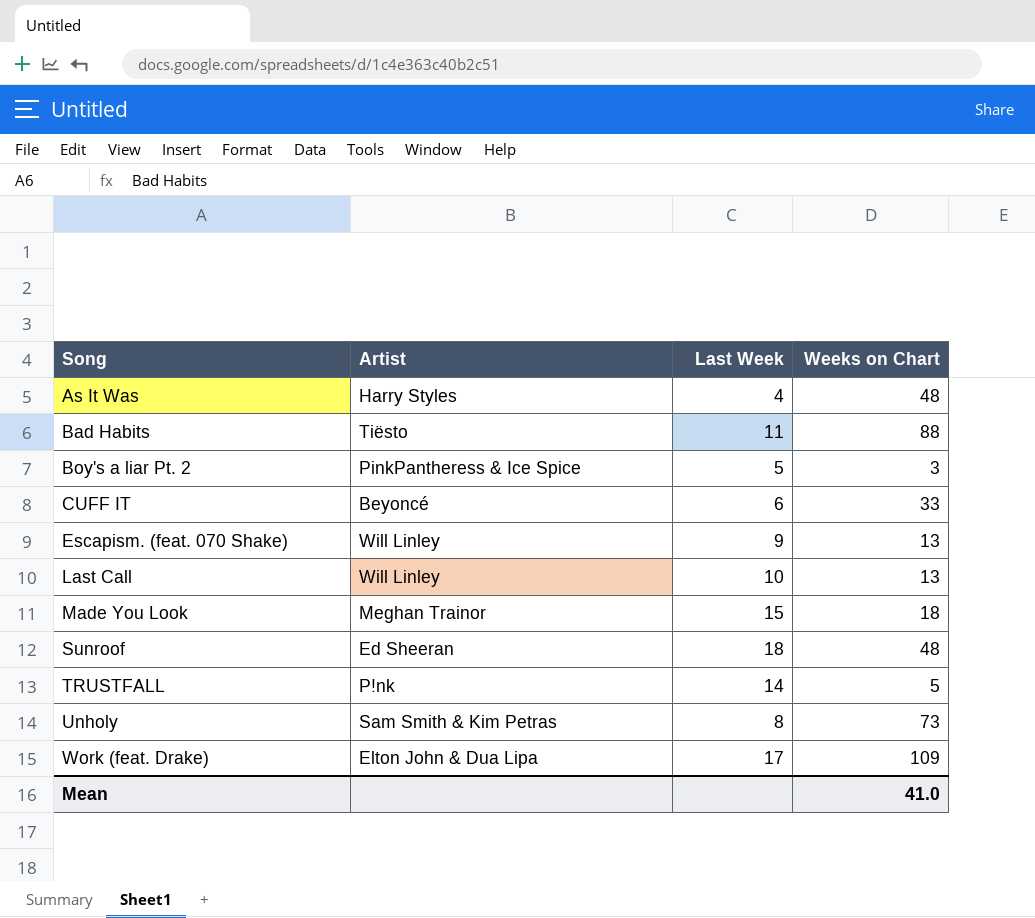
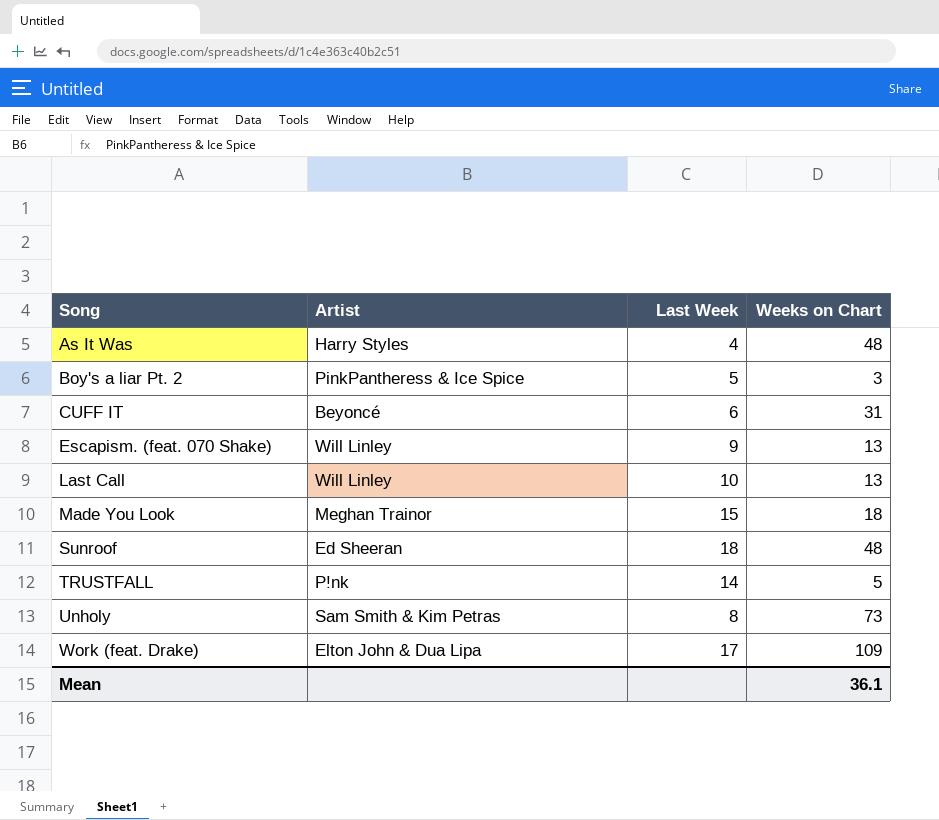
row Bad Habits: Tiësto | 11 | 88 -> none
CUFF IT | Weeks on Chart: 33 -> 31
Mean | Weeks on Chart: 41.0 -> 36.1

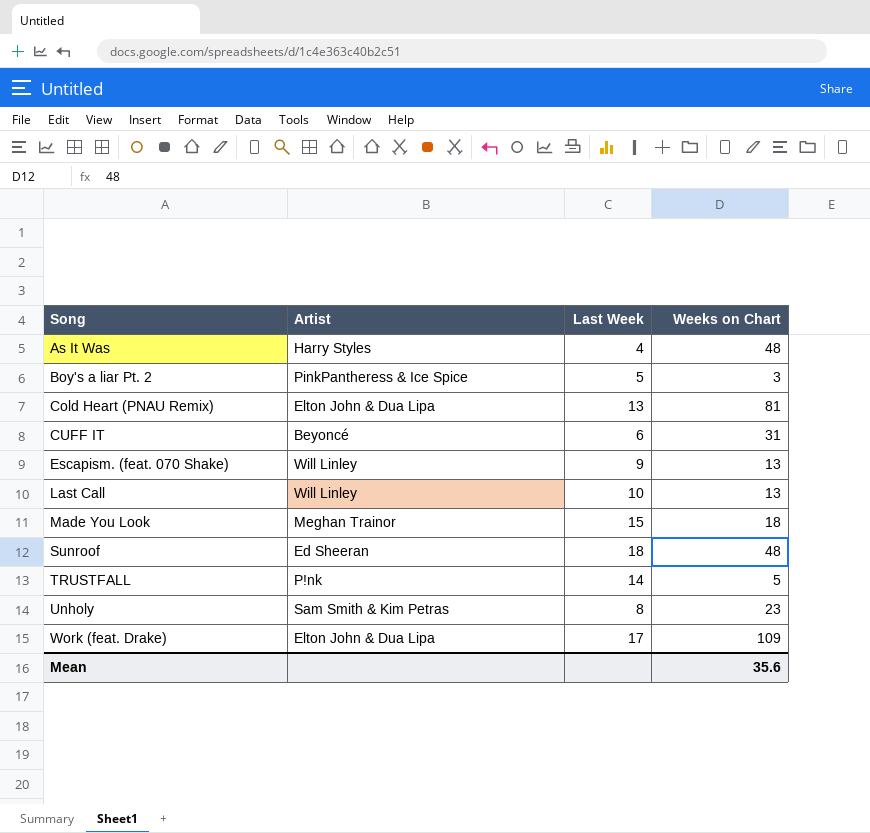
row Cold Heart (PNAU Remix): none -> Elton John & Dua Lipa | 13 | 81
Unholy | Weeks on Chart: 73 -> 23
Mean | Weeks on Chart: 36.1 -> 35.6

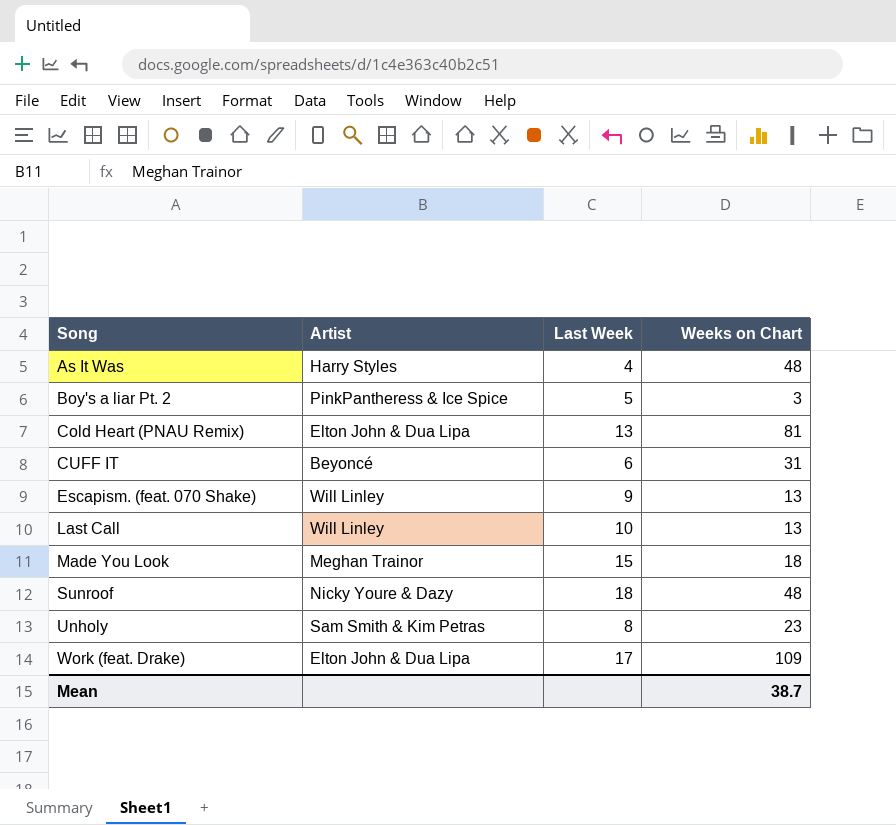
row TRUSTFALL: P!nk | 14 | 5 -> none
Sunroof | Artist: Ed Sheeran -> Nicky Youre & Dazy
Mean | Weeks on Chart: 35.6 -> 38.7

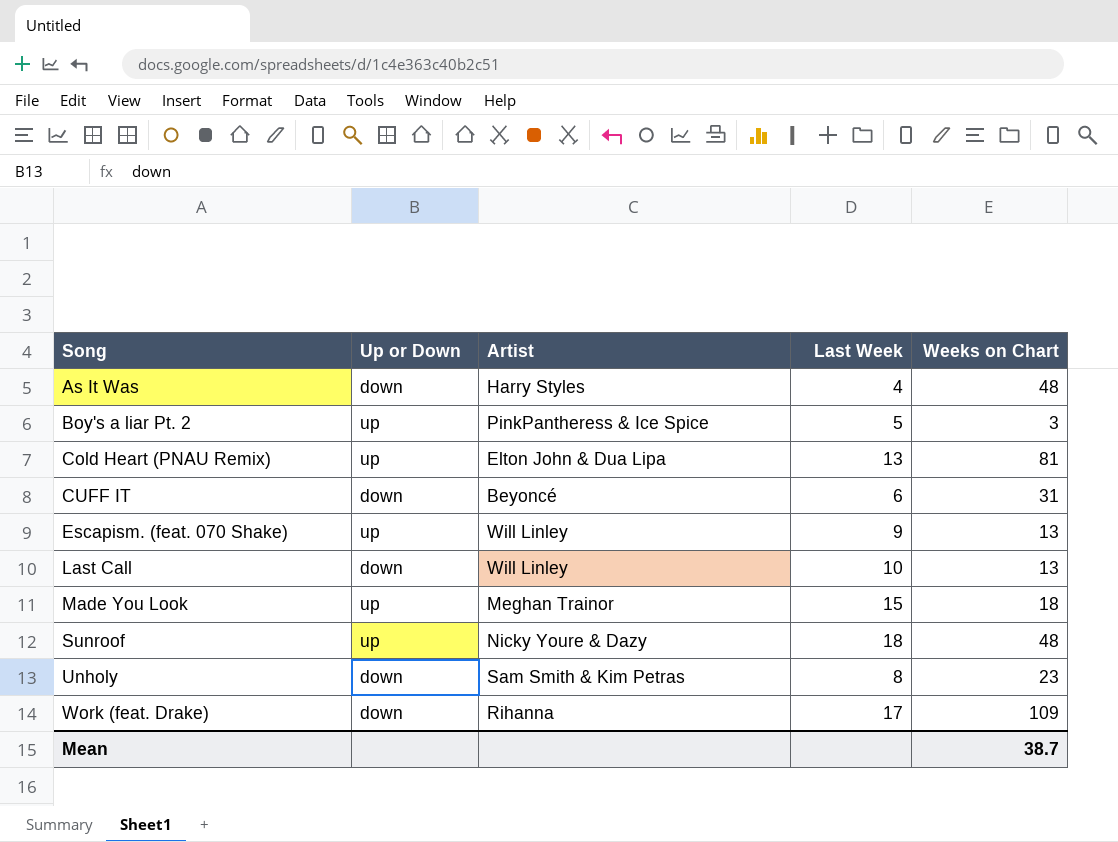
column Up or Down | position: none -> 2
Work (feat. Drake) | Artist: Elton John & Dua Lipa -> Rihanna

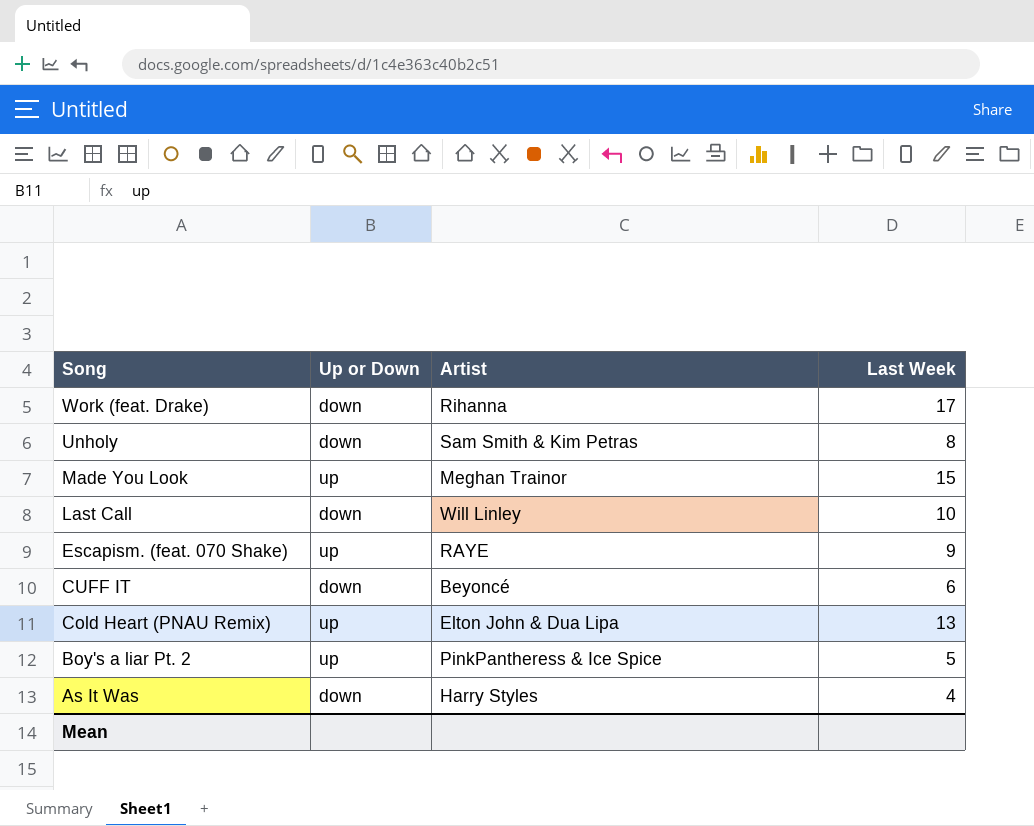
row order: Song ascending -> Song descending
column Weeks on Chart | position: 5 -> none
row Sunroof: up | Nicky Youre & Dazy | 18 | 48 -> none
Escapism. (feat. 070 Shake) | Artist: Will Linley -> RAYE

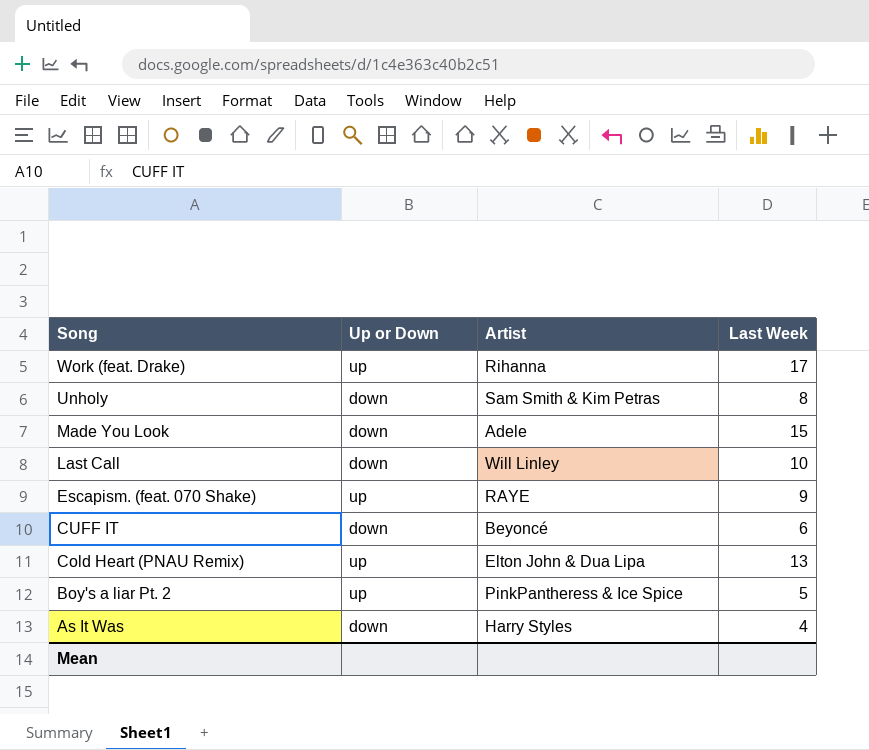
Work (feat. Drake) | Up or Down: down -> up
Made You Look | Up or Down: up -> down
Made You Look | Artist: Meghan Trainor -> Adele

